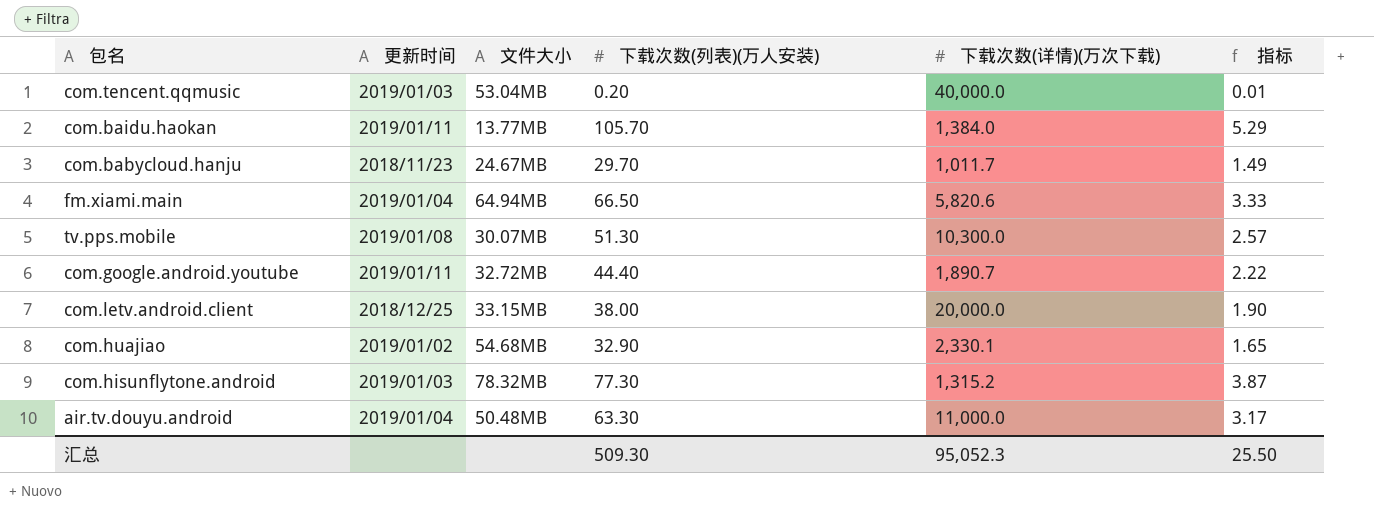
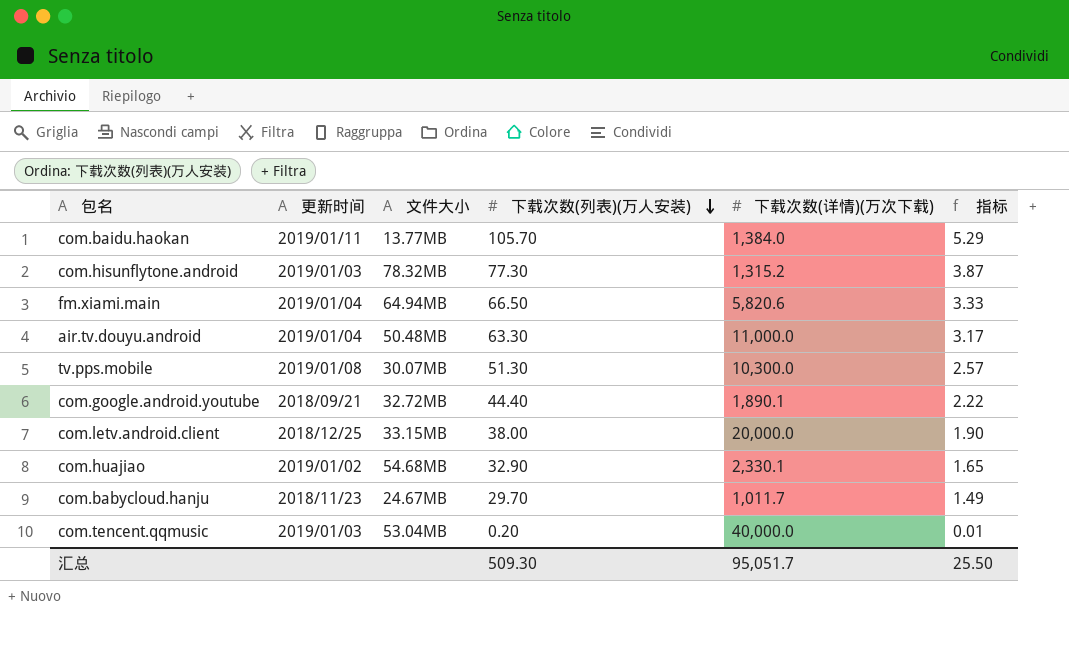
row order: none -> 下载次数(列表)(万人安装) descending
com.google.android.youtube | 更新时间: 2019/01/11 -> 2018/09/21
com.google.android.youtube | 下载次数(详情)(万次下载): 1,890.7 -> 1,890.1
汇总 | 下载次数(详情)(万次下载): 95,052.3 -> 95,051.7

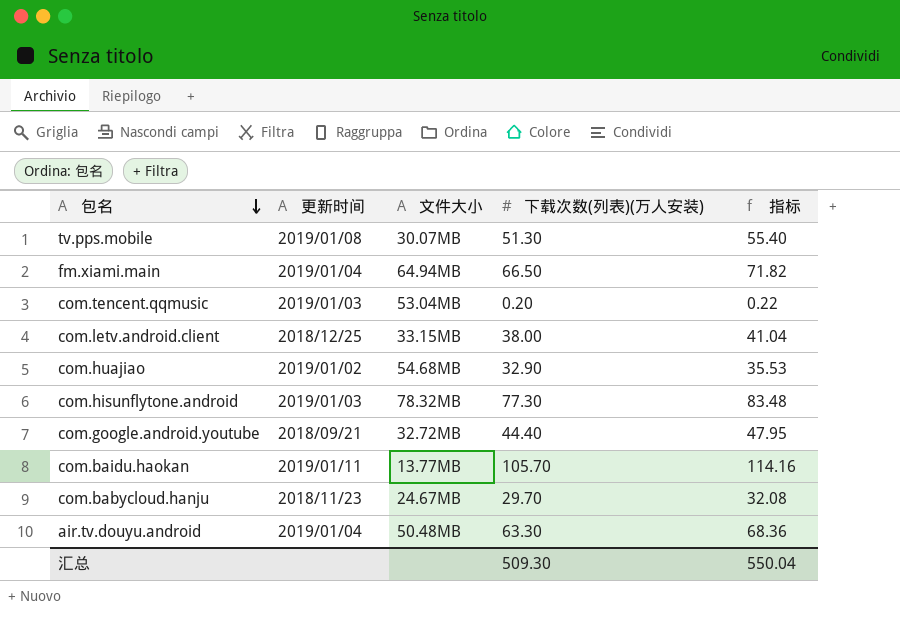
row order: 下载次数(列表)(万人安装) descending -> 包名 descending
column 下载次数(详情)(万次下载) | position: 5 -> none
column 指标 | formula: [下载次数(列表)(万人安装)] * 0.05 -> [下载次数(列表)(万人安装)] * 1.08
汇总 | 指标: 25.50 -> 550.04

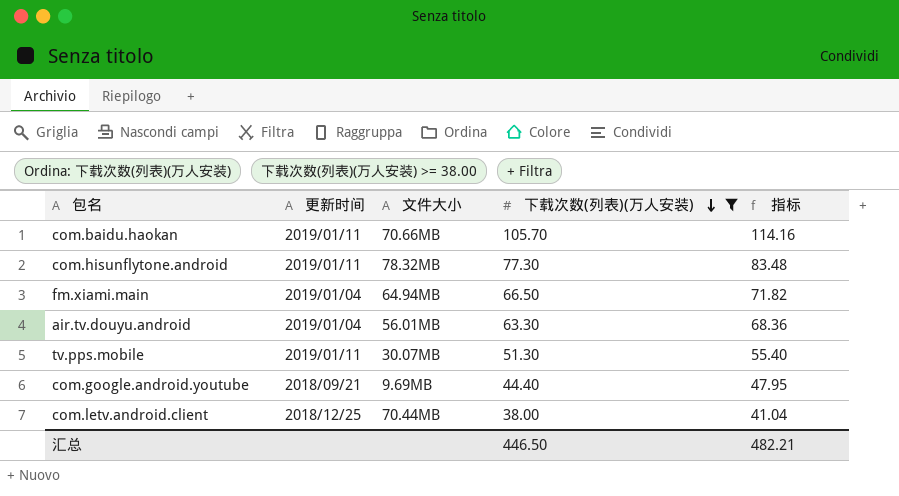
filter: none -> 下载次数(列表)(万人安装) >= 38.00
row order: 包名 descending -> 下载次数(列表)(万人安装) descending
com.baidu.haokan | 文件大小: 13.77MB -> 70.66MB
com.hisunflytone.android | 更新时间: 2019/01/03 -> 2019/01/11
air.tv.douyu.android | 文件大小: 50.48MB -> 56.01MB
tv.pps.mobile | 更新时间: 2019/01/08 -> 2019/01/11
com.google.android.youtube | 文件大小: 32.72MB -> 9.69MB
com.letv.android.client | 文件大小: 33.15MB -> 70.44MB
汇总 | 下载次数(列表)(万人安装): 509.30 -> 446.50
汇总 | 指标: 550.04 -> 482.21

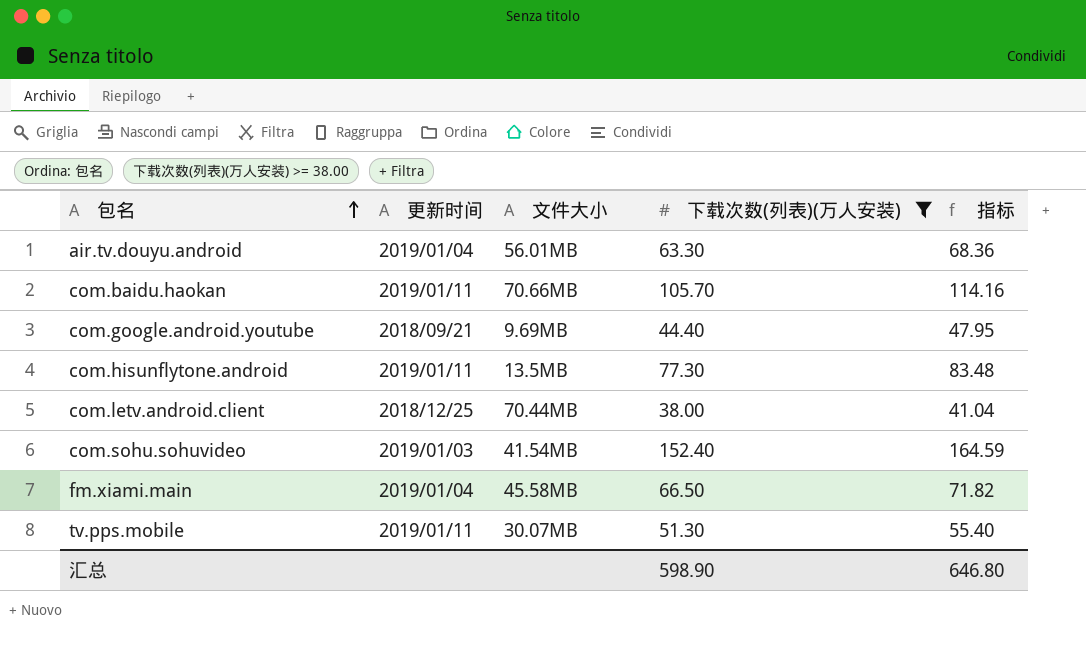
row order: 下载次数(列表)(万人安装) descending -> 包名 ascending
com.hisunflytone.android | 文件大小: 78.32MB -> 13.5MB
row com.sohu.sohuvideo: none -> 2019/01/03 | 41.54MB | 152.40 | 164.59
fm.xiami.main | 文件大小: 64.94MB -> 45.58MB
汇总 | 下载次数(列表)(万人安装): 446.50 -> 598.90
汇总 | 指标: 482.21 -> 646.80

